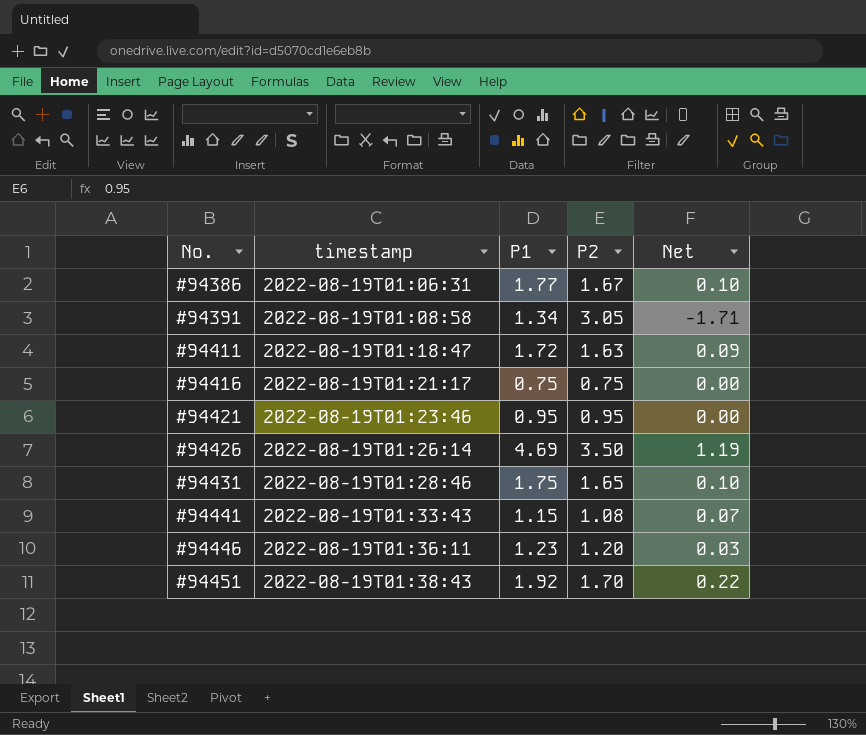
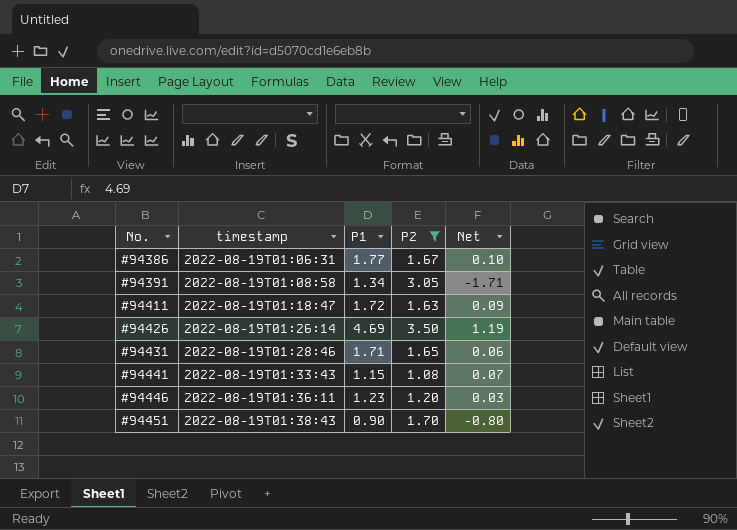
filter: none -> P2 >= 1.08
#94431 | P1: 1.75 -> 1.71
#94431 | Net: 0.10 -> 0.06
#94451 | P1: 1.92 -> 0.90
#94451 | Net: 0.22 -> -0.80

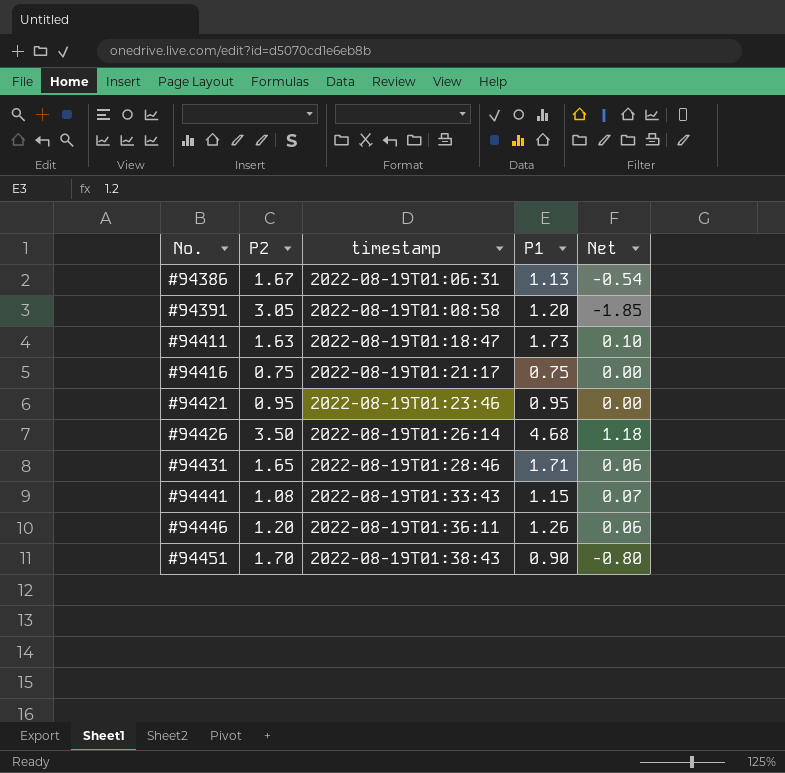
filter: P2 >= 1.08 -> none
column P2 | position: 4 -> 2
#94386 | P1: 1.77 -> 1.13
#94386 | Net: 0.10 -> -0.54
#94391 | P1: 1.34 -> 1.20
#94391 | Net: -1.71 -> -1.85
#94411 | P1: 1.72 -> 1.73
#94411 | Net: 0.09 -> 0.10
#94426 | P1: 4.69 -> 4.68
#94426 | Net: 1.19 -> 1.18
#94446 | P1: 1.23 -> 1.26
#94446 | Net: 0.03 -> 0.06

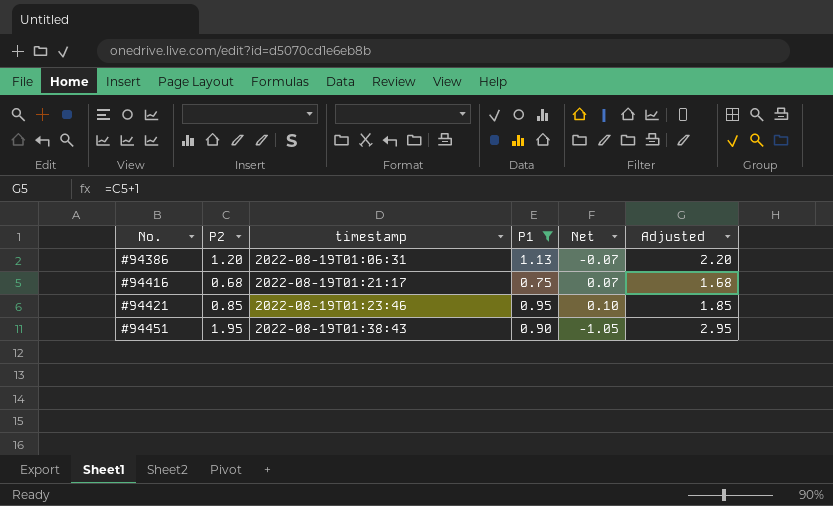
filter: none -> P1 <= 1.13
column Adjusted | formula: none -> [P2] + 1
#94386 | P2: 1.67 -> 1.20
#94386 | Net: -0.54 -> -0.07
#94416 | P2: 0.75 -> 0.68
#94416 | Net: 0.00 -> 0.07
#94421 | P2: 0.95 -> 0.85
#94421 | Net: 0.00 -> 0.10
#94451 | P2: 1.70 -> 1.95
#94451 | Net: -0.80 -> -1.05

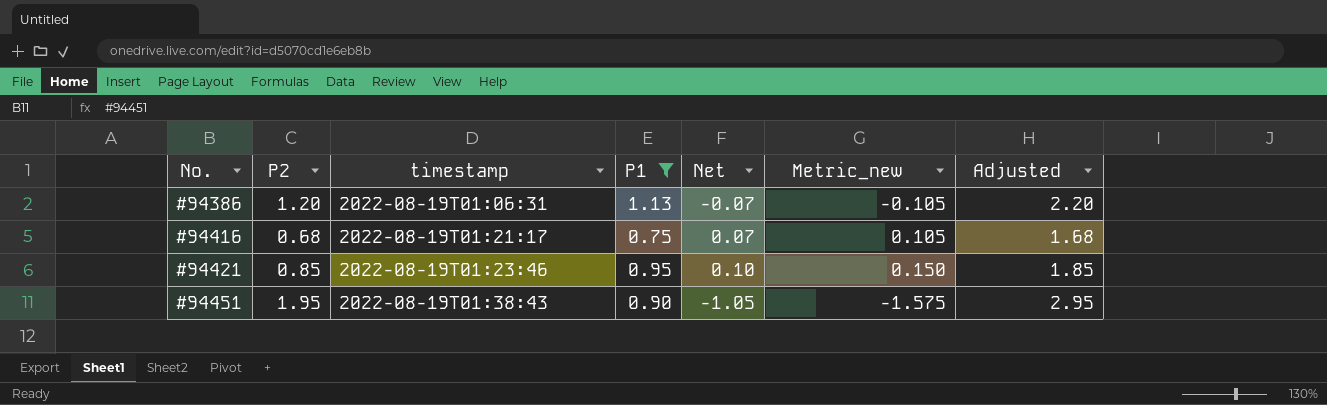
column Metric_new | formula: none -> [Net] * 1.5

